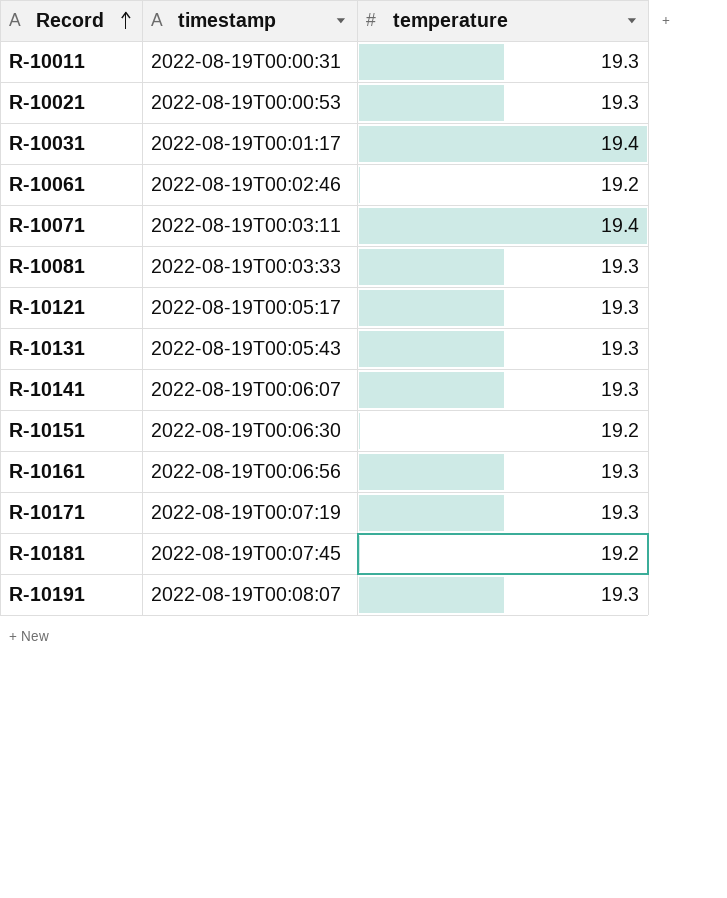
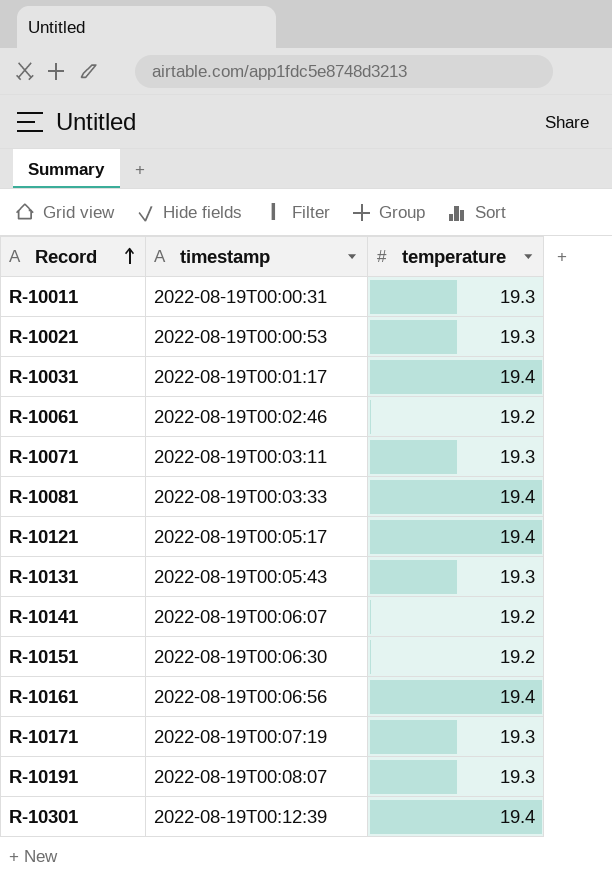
row R-10181: 2022-08-19T00:07:45 | 19.2 -> none
R-10071 | temperature: 19.4 -> 19.3
R-10081 | temperature: 19.3 -> 19.4
R-10121 | temperature: 19.3 -> 19.4
R-10141 | temperature: 19.3 -> 19.2
R-10161 | temperature: 19.3 -> 19.4
row R-10301: none -> 2022-08-19T00:12:39 | 19.4

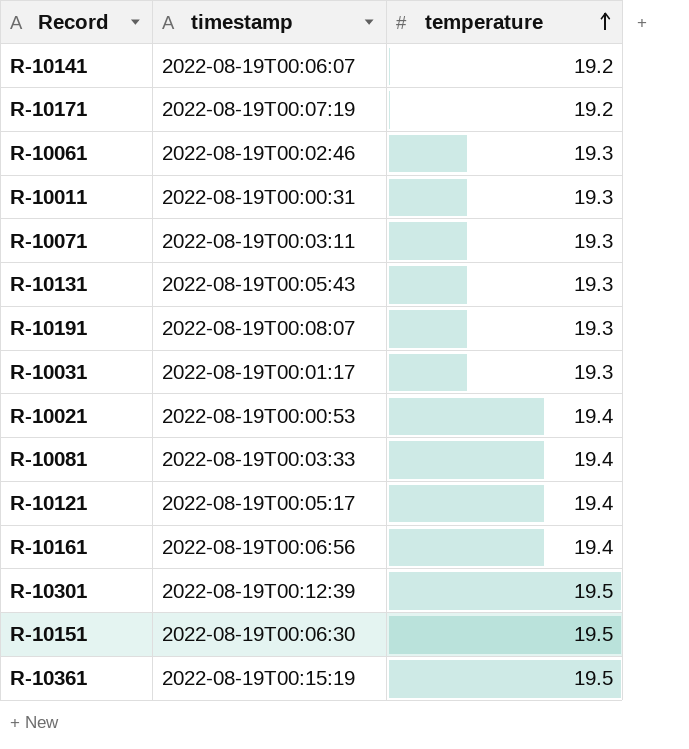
row order: Record ascending -> temperature ascending
R-10171 | temperature: 19.3 -> 19.2
R-10061 | temperature: 19.2 -> 19.3
R-10031 | temperature: 19.4 -> 19.3
R-10021 | temperature: 19.3 -> 19.4
R-10301 | temperature: 19.4 -> 19.5
R-10151 | temperature: 19.2 -> 19.5
row R-10361: none -> 2022-08-19T00:15:19 | 19.5

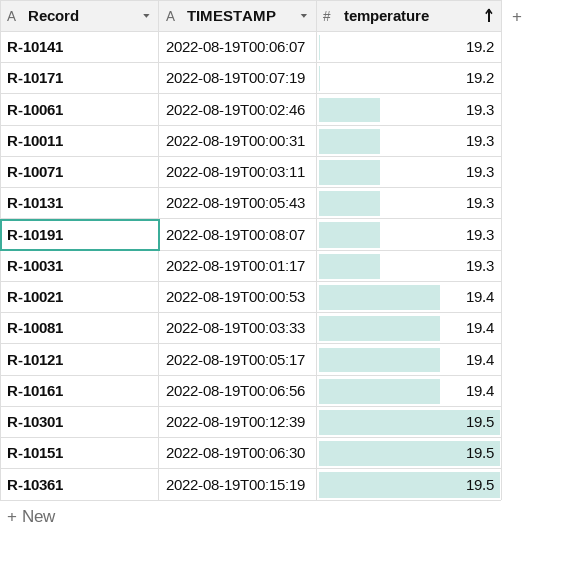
column name: timestamp -> TIMESTAMP

